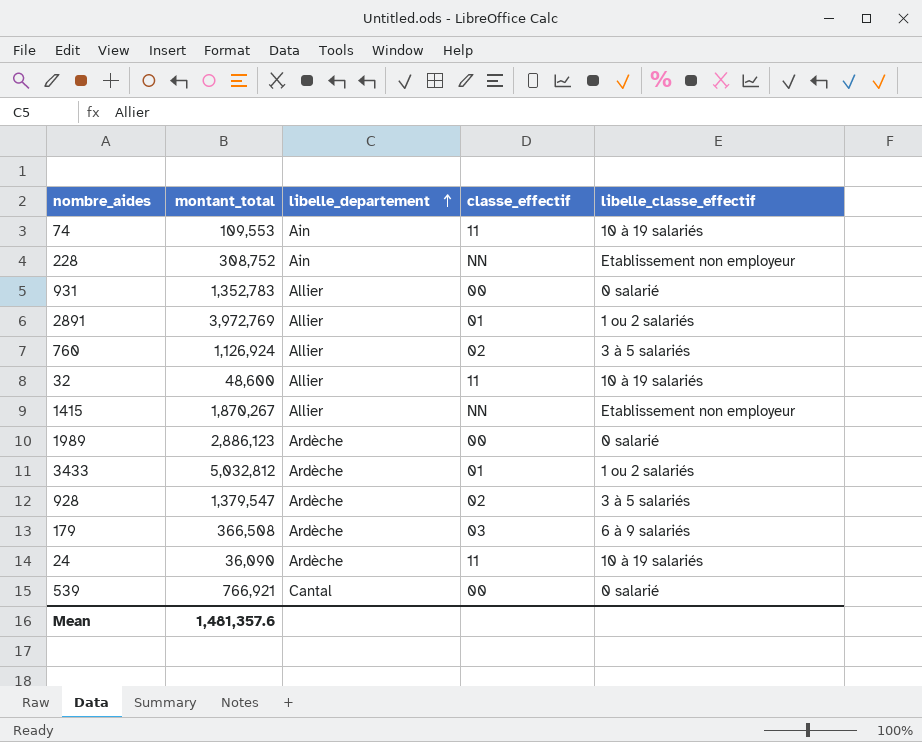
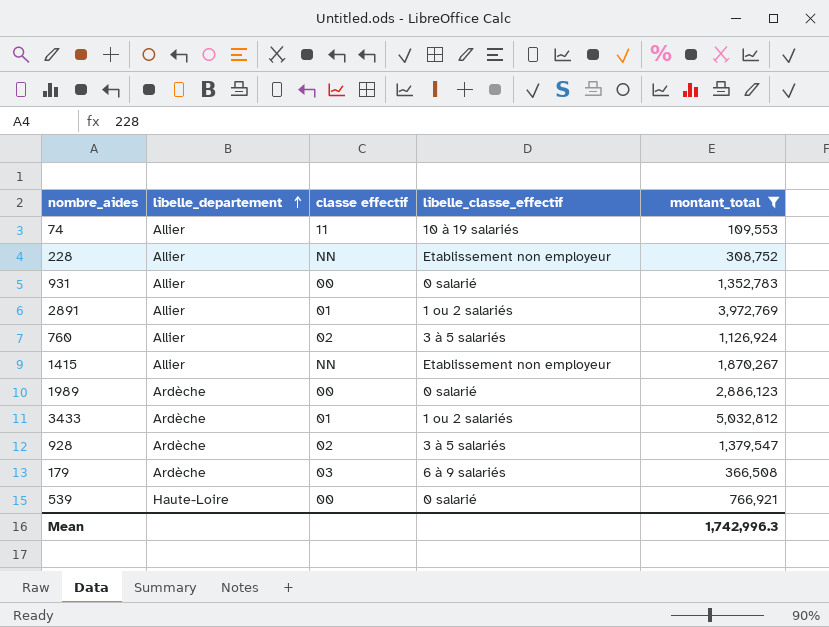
filter: none -> montant_total >= 109,553
column name: classe_effectif -> classe effectif
column montant_total | position: 2 -> 5
74 | libelle_departement: Ain -> Allier
228 | libelle_departement: Ain -> Allier
539 | libelle_departement: Cantal -> Haute-Loire
Mean | montant_total: 1,481,357.6 -> 1,742,996.3

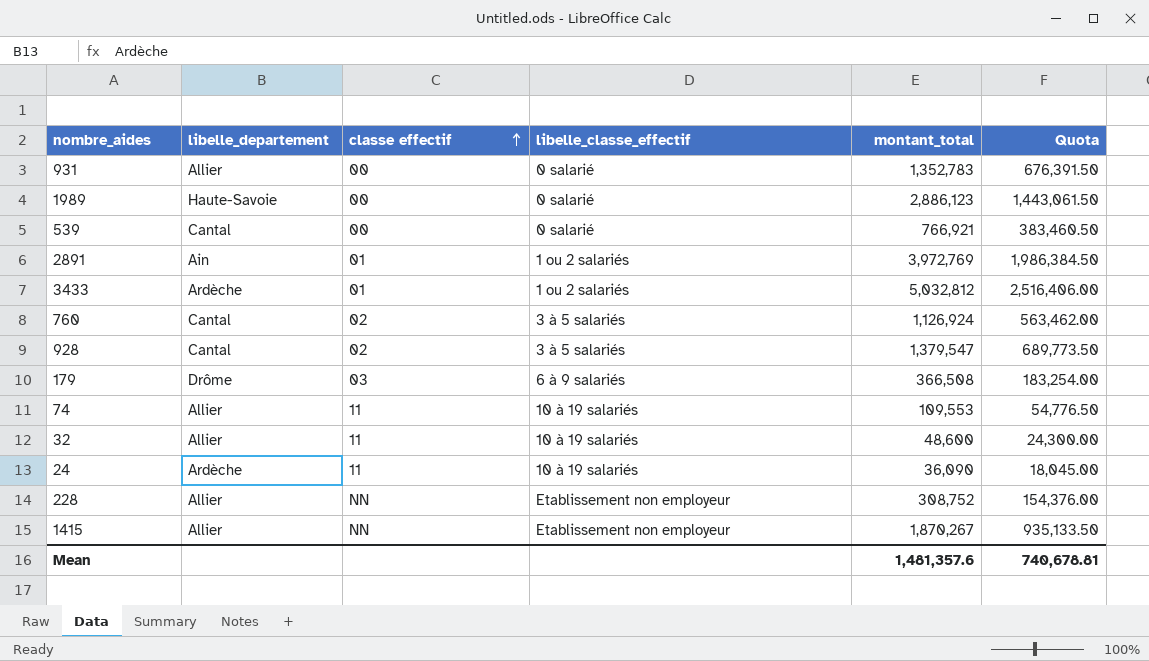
filter: montant_total >= 109,553 -> none
row order: libelle_departement ascending -> classe effectif ascending
column Quota | formula: none -> [montant_total] * 0.5
1989 | libelle_departement: Ardèche -> Haute-Savoie
539 | libelle_departement: Haute-Loire -> Cantal
2891 | libelle_departement: Allier -> Ain
760 | libelle_departement: Allier -> Cantal
928 | libelle_departement: Ardèche -> Cantal
179 | libelle_departement: Ardèche -> Drôme
Mean | montant_total: 1,742,996.3 -> 1,481,357.6

